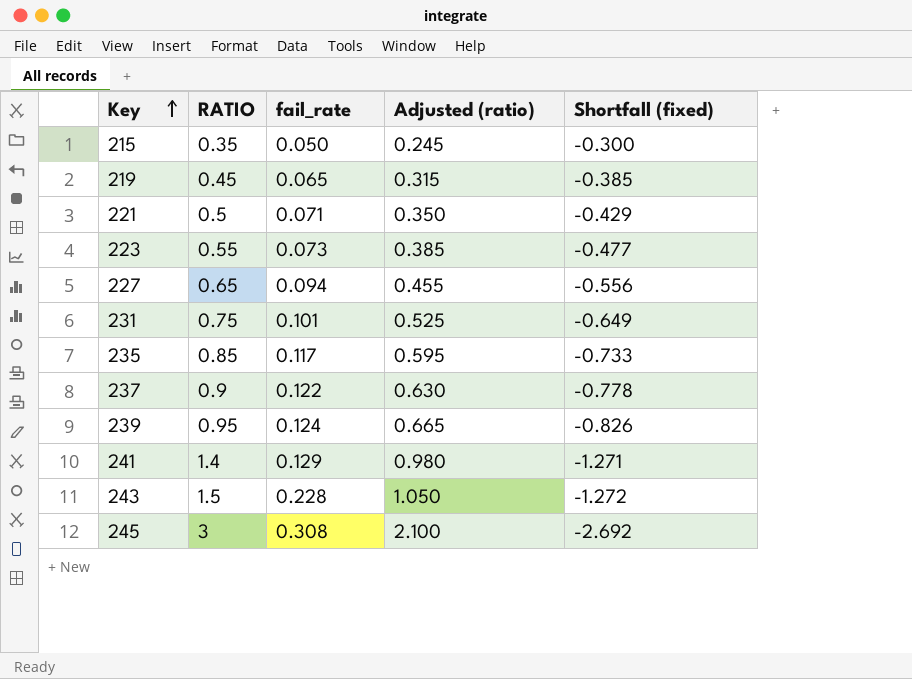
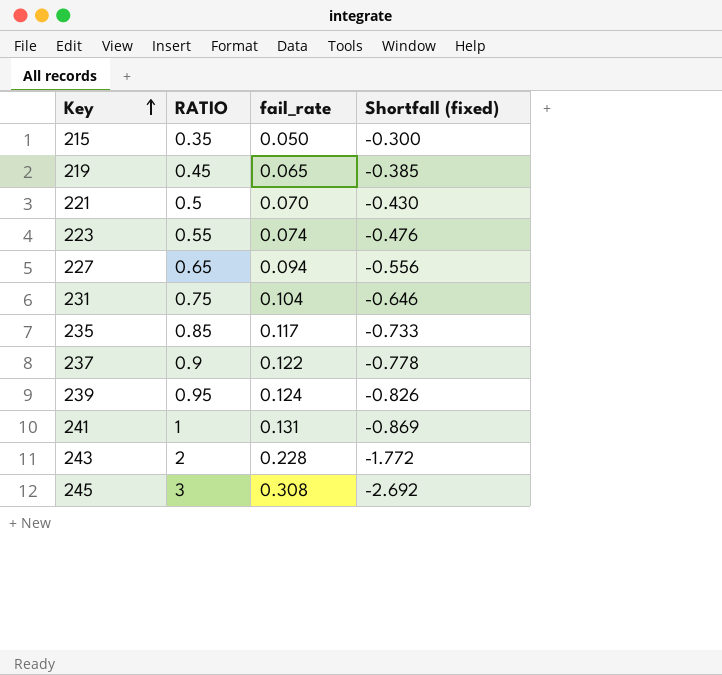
column Adjusted (ratio) | formula: [RATIO] * 0.7 -> none
221 | fail_rate: 0.071 -> 0.070
221 | Shortfall (fixed): -0.429 -> -0.430
223 | fail_rate: 0.073 -> 0.074
223 | Shortfall (fixed): -0.477 -> -0.476
231 | fail_rate: 0.101 -> 0.104
231 | Shortfall (fixed): -0.649 -> -0.646
241 | RATIO: 1.4 -> 1
241 | fail_rate: 0.129 -> 0.131
241 | Shortfall (fixed): -1.271 -> -0.869
243 | RATIO: 1.5 -> 2
243 | Shortfall (fixed): -1.272 -> -1.772

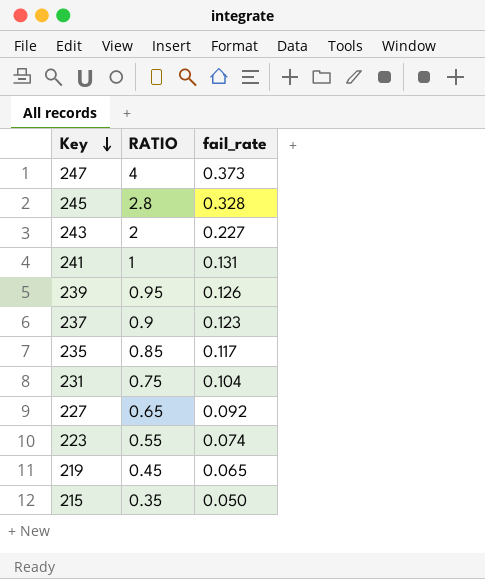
row order: Key ascending -> Key descending
column Shortfall (fixed) | formula: [fail_rate] - [RATIO] -> none
row 221: 0.5 | 0.070 | -0.430 -> none
row 247: none -> 4 | 0.373
245 | RATIO: 3 -> 2.8
245 | fail_rate: 0.308 -> 0.328
243 | fail_rate: 0.228 -> 0.227
239 | fail_rate: 0.124 -> 0.126
237 | fail_rate: 0.122 -> 0.123
227 | fail_rate: 0.094 -> 0.092

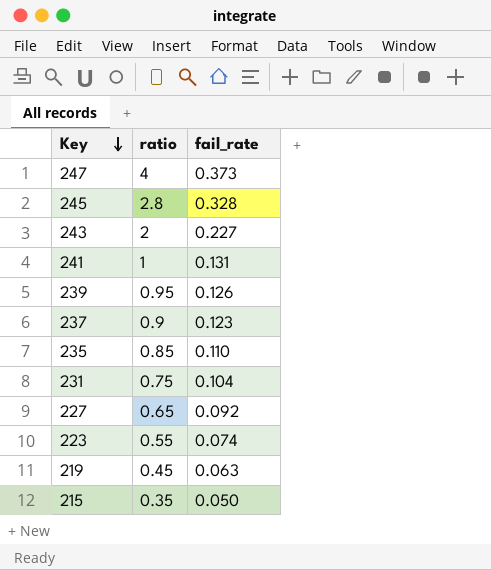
column name: RATIO -> ratio
235 | fail_rate: 0.117 -> 0.110
219 | fail_rate: 0.065 -> 0.063

